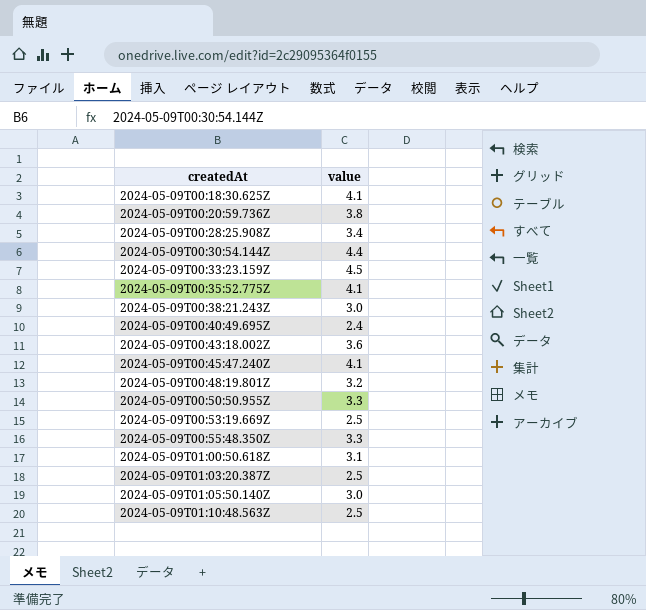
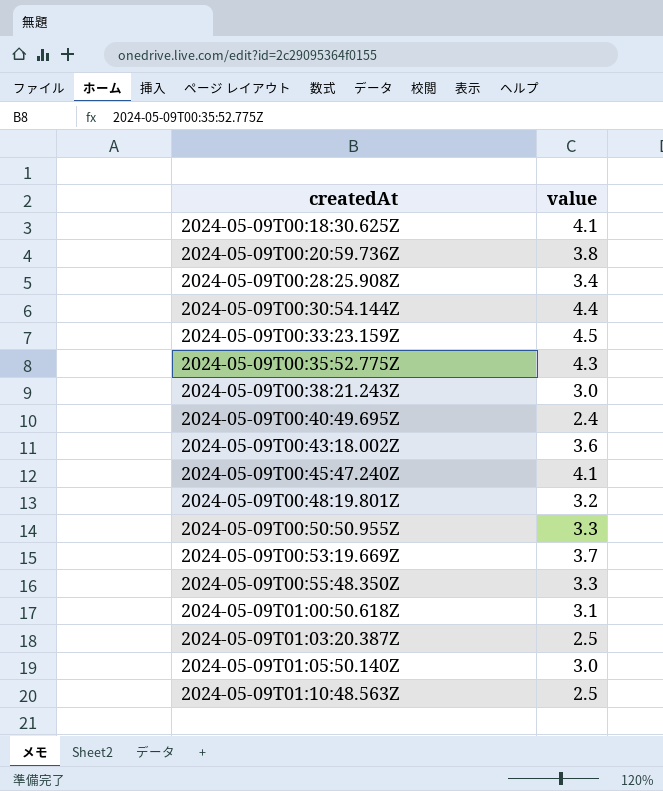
2024-05-09T00:35:52.775Z | value: 4.1 -> 4.3
2024-05-09T00:53:19.669Z | value: 2.5 -> 3.7

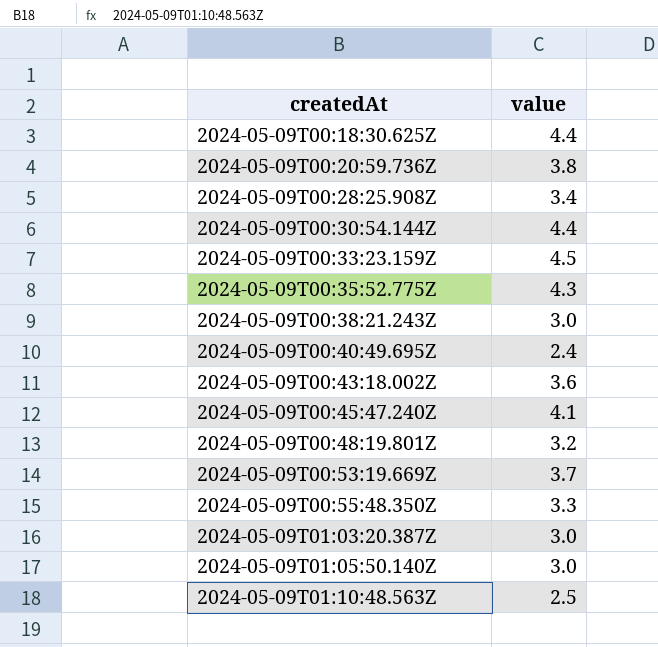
row 2024-05-09T00:50:50.955Z: 3.3 -> none
row 2024-05-09T01:00:50.618Z: 3.1 -> none
2024-05-09T00:18:30.625Z | value: 4.1 -> 4.4
2024-05-09T01:03:20.387Z | value: 2.5 -> 3.0

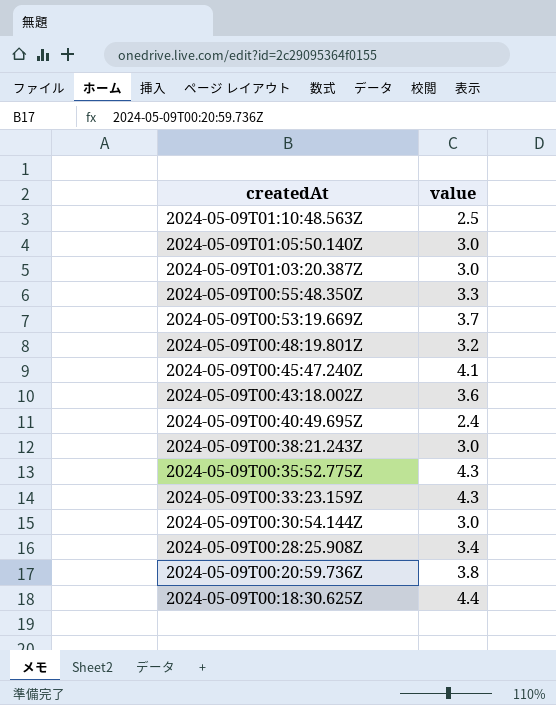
row order: createdAt ascending -> createdAt descending
2024-05-09T00:33:23.159Z | value: 4.5 -> 4.3
2024-05-09T00:30:54.144Z | value: 4.4 -> 3.0

